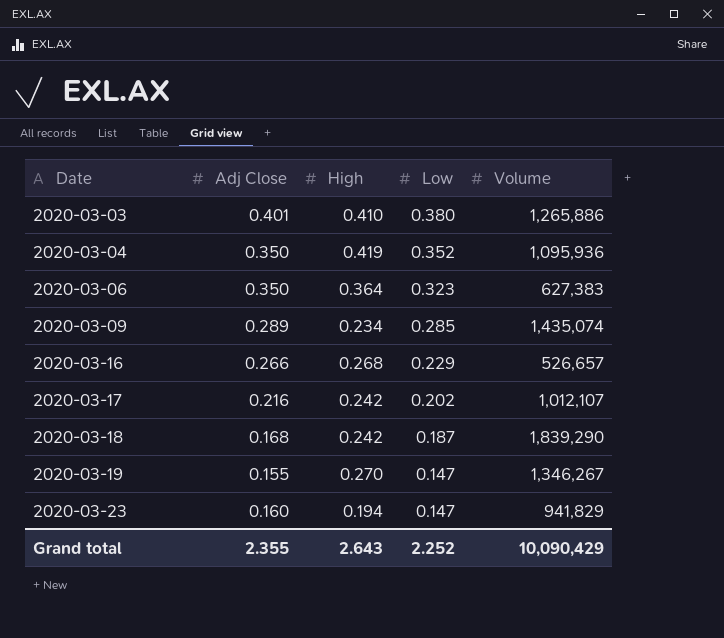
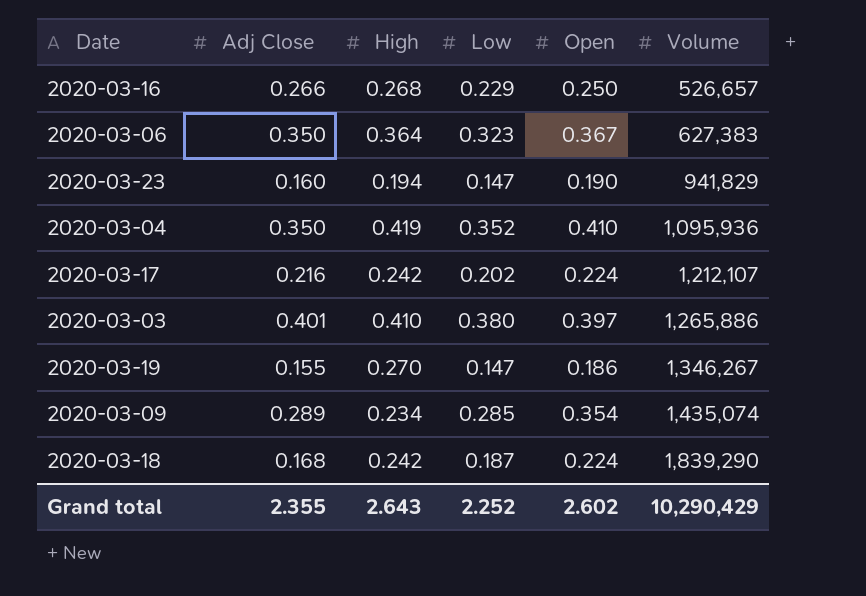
row order: Date ascending -> Volume ascending
column Open | position: none -> 5
2020-03-17 | Volume: 1,012,107 -> 1,212,107
Grand total | Volume: 10,090,429 -> 10,290,429

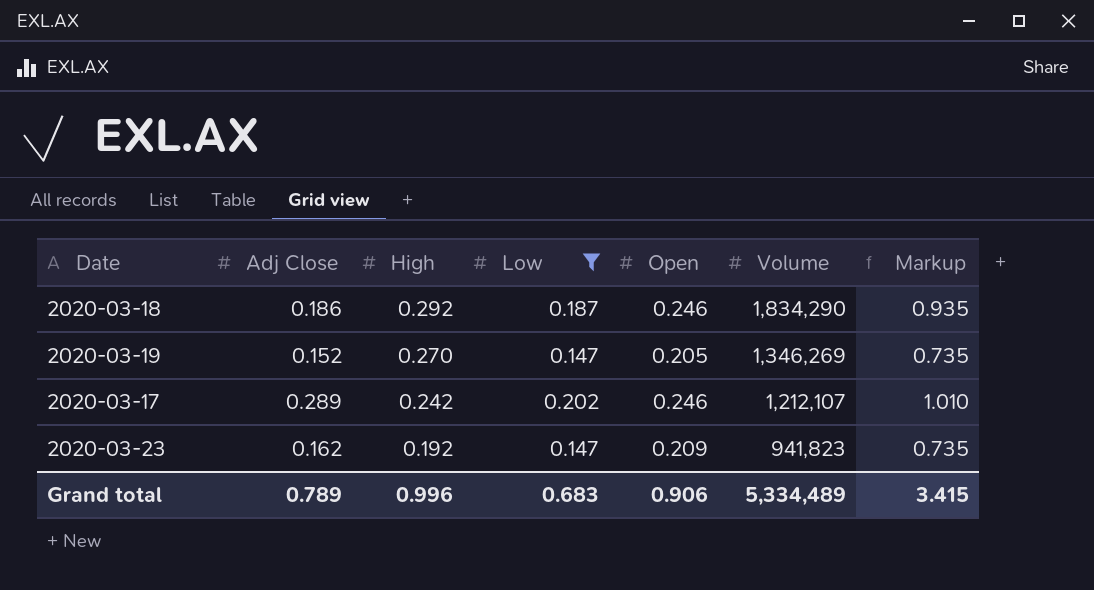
filter: none -> Low <= 0.202
row order: Volume ascending -> High descending
column Markup | formula: none -> [Low] * 5
2020-03-18 | Adj Close: 0.168 -> 0.186
2020-03-18 | High: 0.242 -> 0.292
2020-03-18 | Open: 0.224 -> 0.246
2020-03-18 | Volume: 1,839,290 -> 1,834,290
2020-03-19 | Adj Close: 0.155 -> 0.152
2020-03-19 | Open: 0.186 -> 0.205
2020-03-19 | Volume: 1,346,267 -> 1,346,269
2020-03-17 | Adj Close: 0.216 -> 0.289
2020-03-17 | Open: 0.224 -> 0.246
2020-03-23 | Adj Close: 0.160 -> 0.162
2020-03-23 | High: 0.194 -> 0.192
2020-03-23 | Open: 0.190 -> 0.209
2020-03-23 | Volume: 941,829 -> 941,823
Grand total | Adj Close: 2.355 -> 0.789
Grand total | High: 2.643 -> 0.996
Grand total | Low: 2.252 -> 0.683
Grand total | Open: 2.602 -> 0.906
Grand total | Volume: 10,290,429 -> 5,334,489

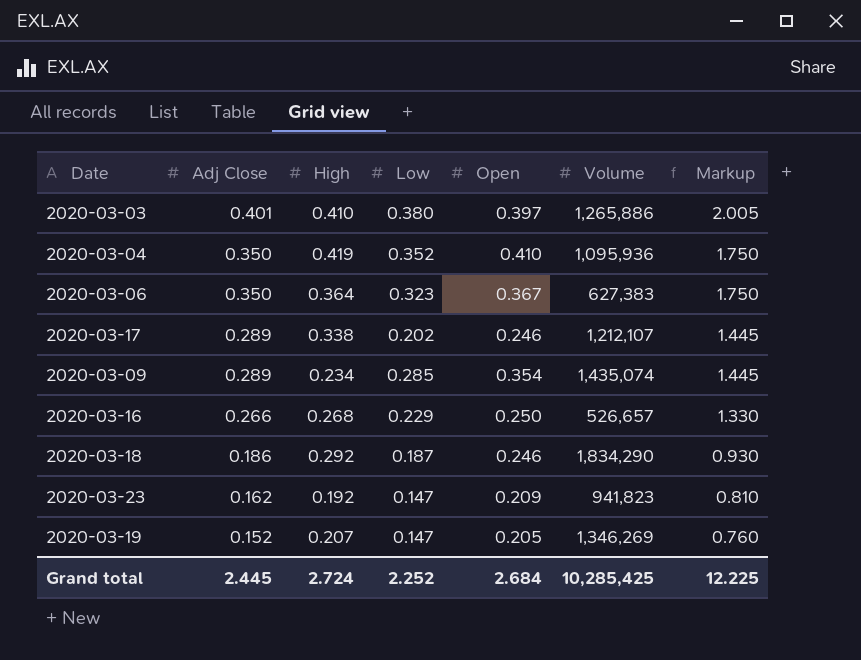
filter: Low <= 0.202 -> none
row order: High descending -> Adj Close descending
column Markup | formula: [Low] * 5 -> [Adj Close] * 5
2020-03-17 | High: 0.242 -> 0.338
2020-03-19 | High: 0.270 -> 0.207
Grand total | Adj Close: 0.789 -> 2.445
Grand total | High: 0.996 -> 2.724
Grand total | Low: 0.683 -> 2.252
Grand total | Open: 0.906 -> 2.684
Grand total | Volume: 5,334,489 -> 10,285,425
Grand total | Markup: 3.415 -> 12.225

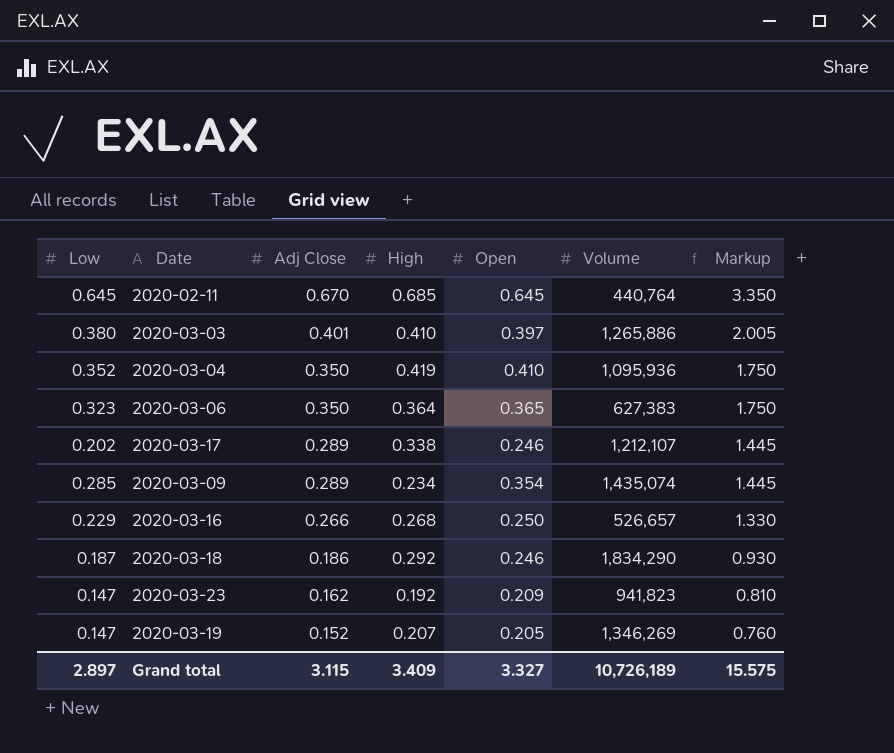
column Low | position: 4 -> 1
row 2020-02-11: none -> 0.645 | 0.670 | 0.685 | 0.645 | 440,764 | 3.350
2020-03-06 | Open: 0.367 -> 0.365
Grand total | Low: 2.252 -> 2.897
Grand total | Adj Close: 2.445 -> 3.115
Grand total | High: 2.724 -> 3.409
Grand total | Open: 2.684 -> 3.327
Grand total | Volume: 10,285,425 -> 10,726,189
Grand total | Markup: 12.225 -> 15.575

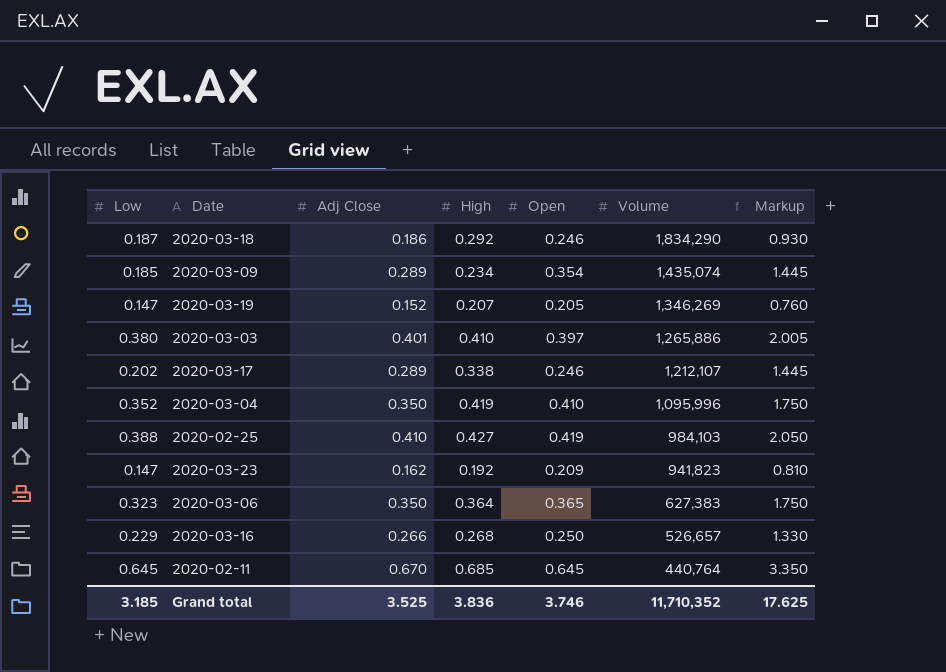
row order: Adj Close descending -> Volume descending
2020-03-09 | Low: 0.285 -> 0.185
2020-03-04 | Volume: 1,095,936 -> 1,095,996
row 2020-02-25: none -> 0.388 | 0.410 | 0.427 | 0.419 | 984,103 | 2.050
Grand total | Low: 2.897 -> 3.185
Grand total | Adj Close: 3.115 -> 3.525
Grand total | High: 3.409 -> 3.836
Grand total | Open: 3.327 -> 3.746
Grand total | Volume: 10,726,189 -> 11,710,352
Grand total | Markup: 15.575 -> 17.625

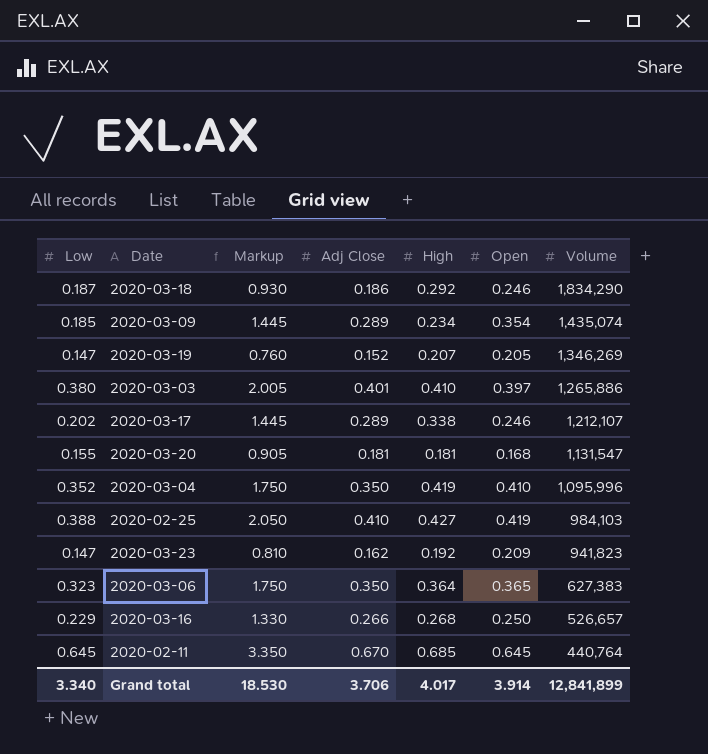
column Markup | position: 7 -> 3
row 2020-03-20: none -> 0.155 | 0.905 | 0.181 | 0.181 | 0.168 | 1,131,547
Grand total | Low: 3.185 -> 3.340
Grand total | Markup: 17.625 -> 18.530
Grand total | Adj Close: 3.525 -> 3.706
Grand total | High: 3.836 -> 4.017
Grand total | Open: 3.746 -> 3.914
Grand total | Volume: 11,710,352 -> 12,841,899

